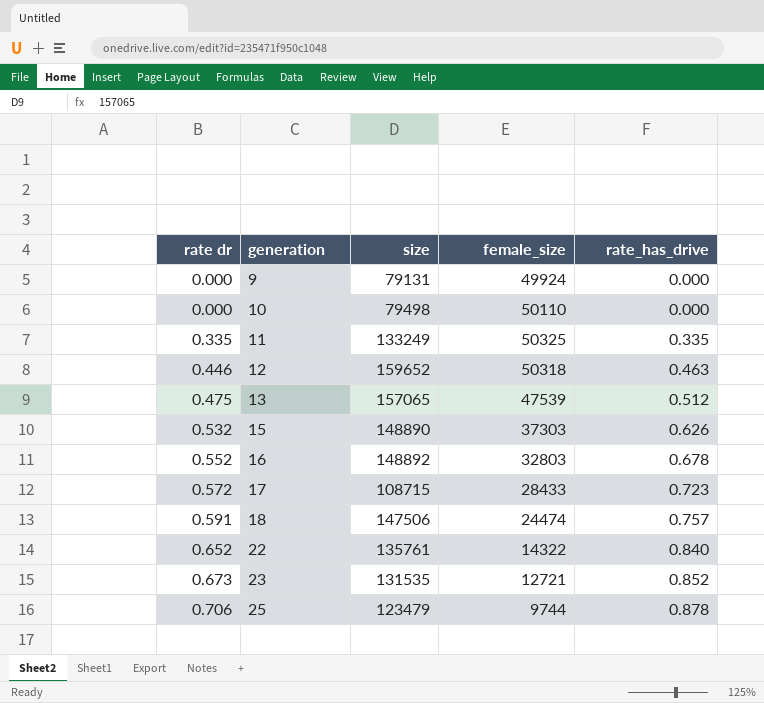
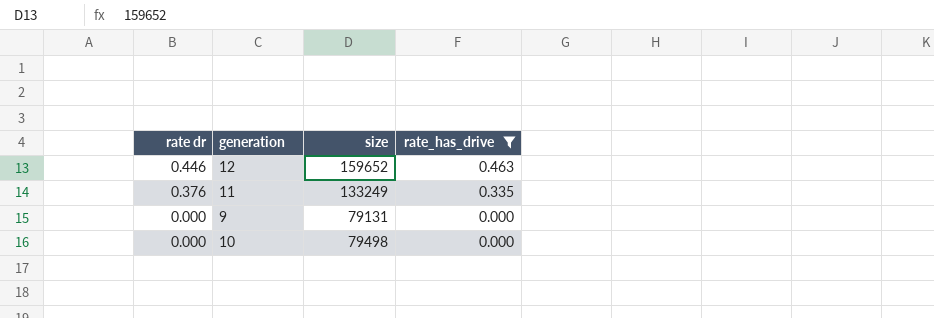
filter: none -> rate_has_drive <= 0.463
row order: rate dr ascending -> rate dr descending
column female_size | position: 4 -> none
11 | rate dr: 0.335 -> 0.376

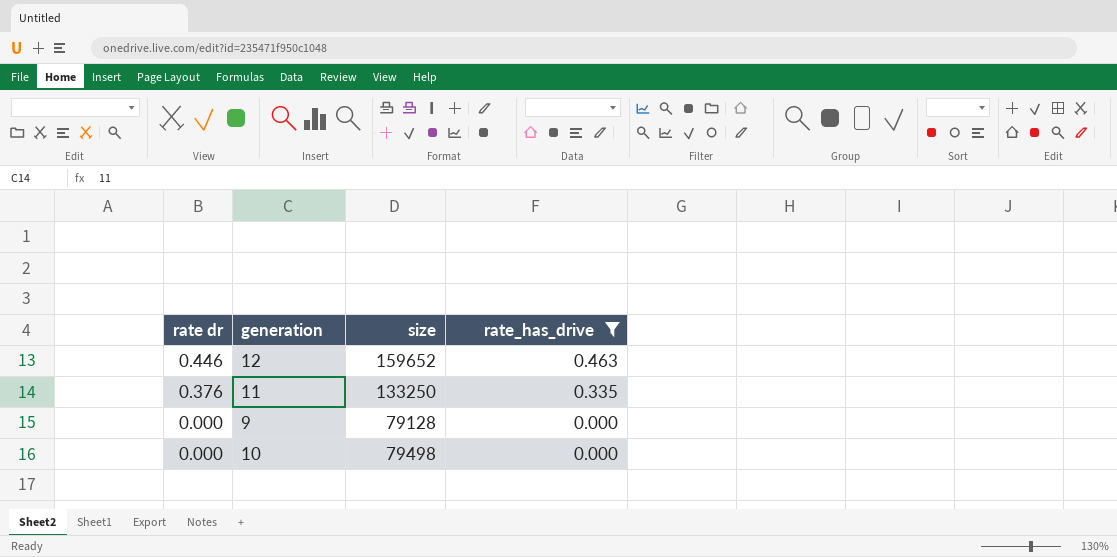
11 | size: 133249 -> 133250
9 | size: 79131 -> 79128

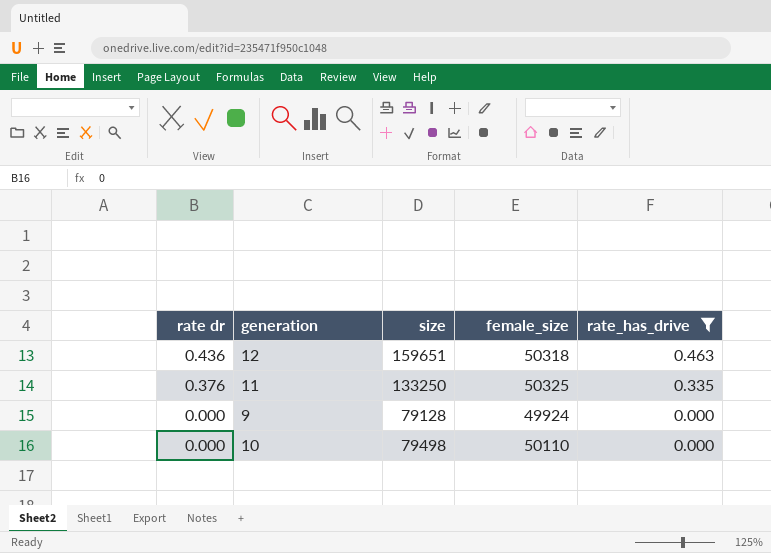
column female_size | position: none -> 4
12 | rate dr: 0.446 -> 0.436
12 | size: 159652 -> 159651

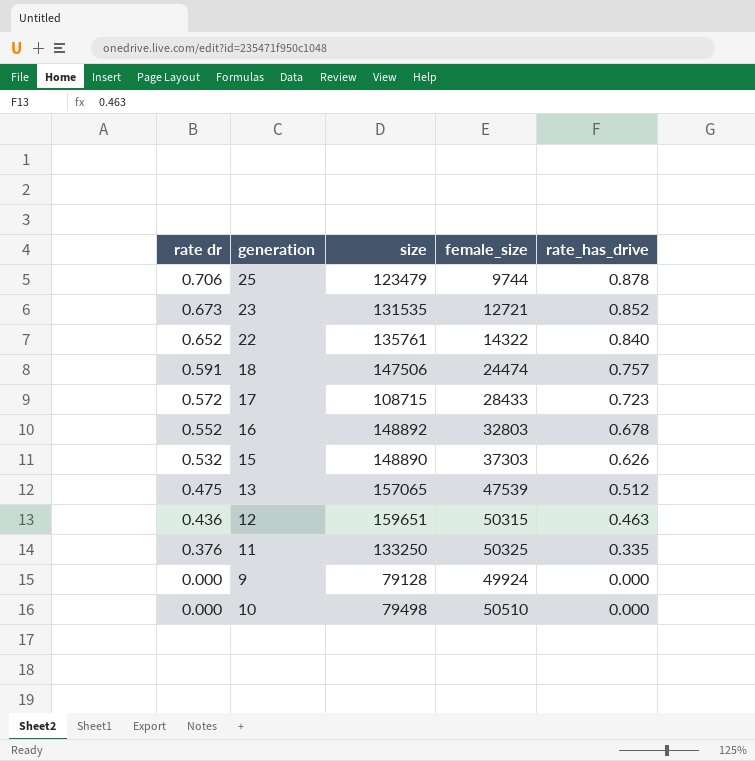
filter: rate_has_drive <= 0.463 -> none
12 | female_size: 50318 -> 50315
10 | female_size: 50110 -> 50510

